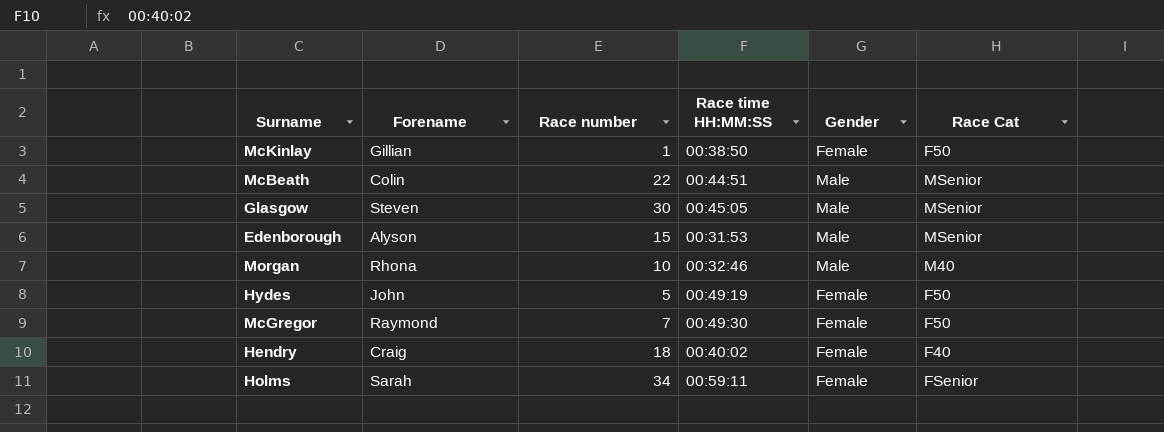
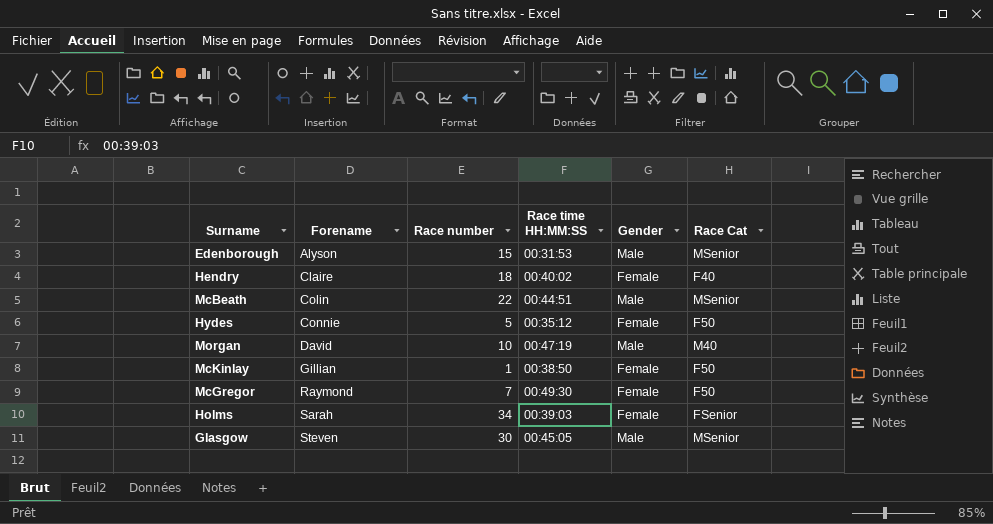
row order: none -> Forename ascending
Hendry | Forename: Craig -> Claire
Hydes | Forename: John -> Connie
Hydes | Race time HH:MM:SS: 00:49:19 -> 00:35:12
Morgan | Forename: Rhona -> David
Morgan | Race time HH:MM:SS: 00:32:46 -> 00:47:19
Holms | Race time HH:MM:SS: 00:59:11 -> 00:39:03

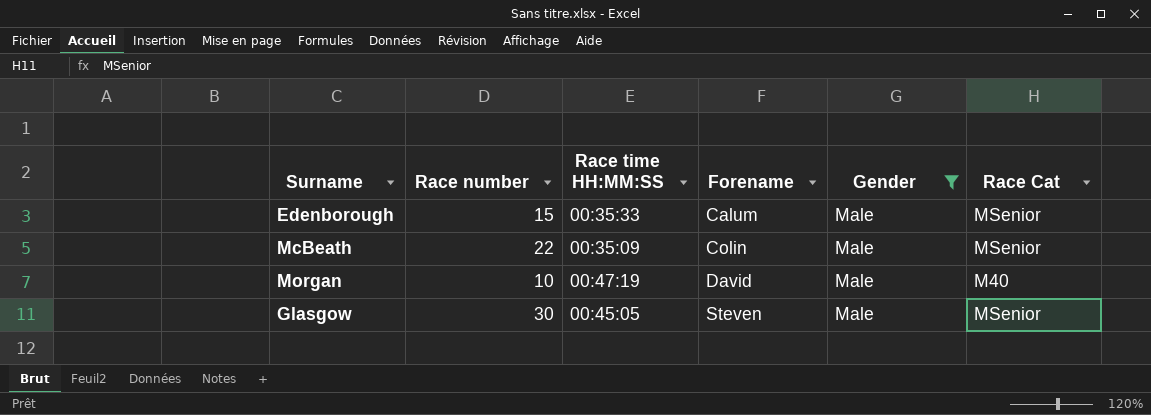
filter: none -> Gender = Male
column Forename | position: 2 -> 4
Edenborough | Race time HH:MM:SS: 00:31:53 -> 00:35:33
Edenborough | Forename: Alyson -> Calum
McBeath | Race time HH:MM:SS: 00:44:51 -> 00:35:09

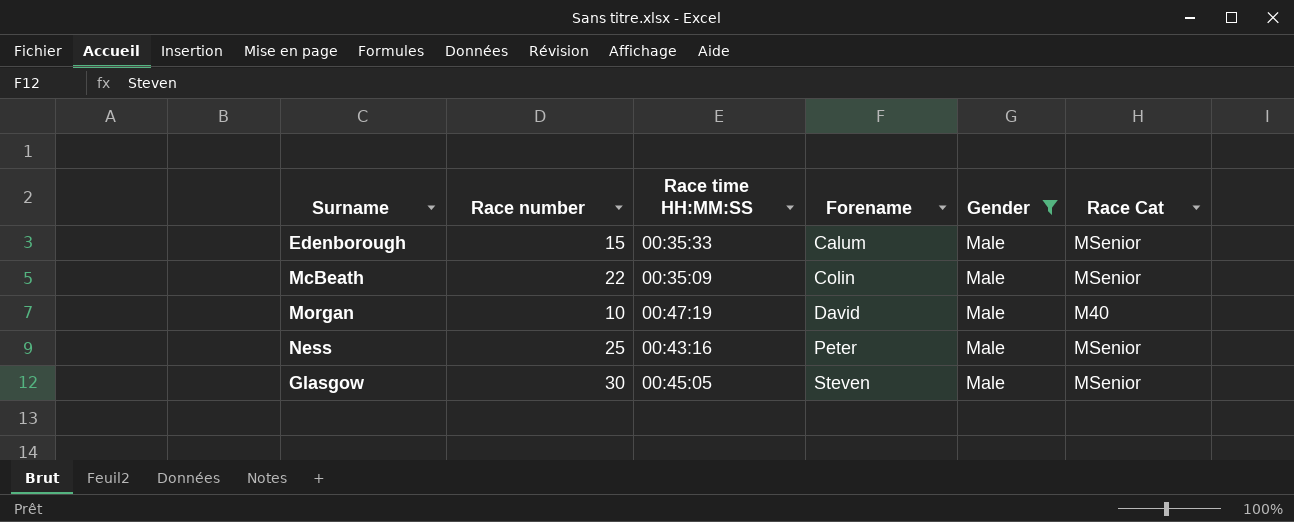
row Ness: none -> 25 | 00:43:16 | Peter | Male | MSenior

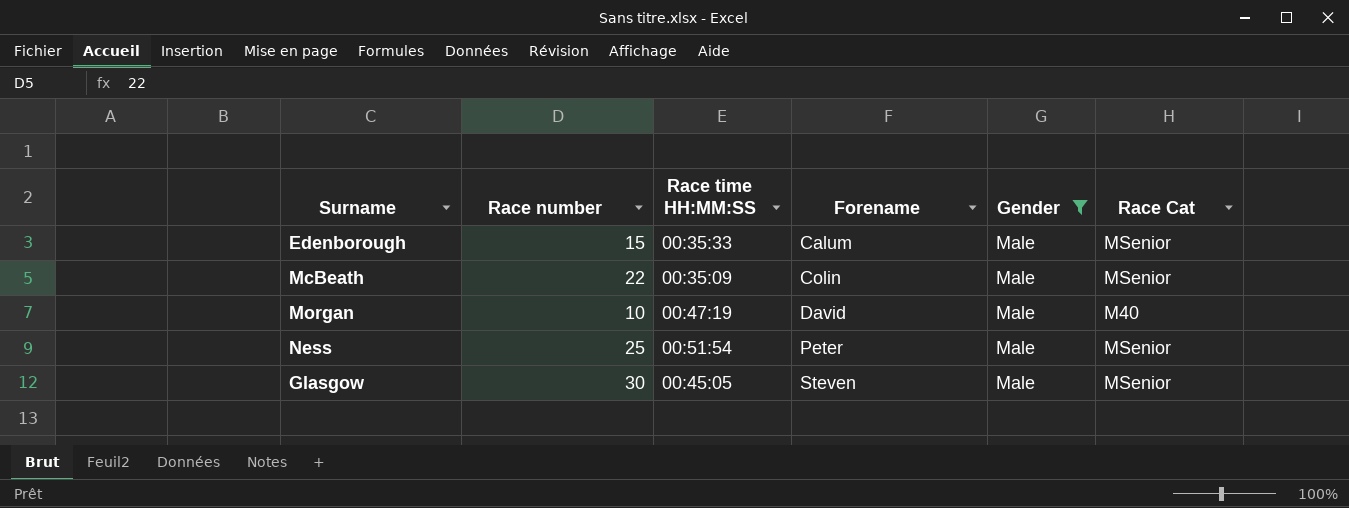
Ness | Race time HH:MM:SS: 00:43:16 -> 00:51:54

